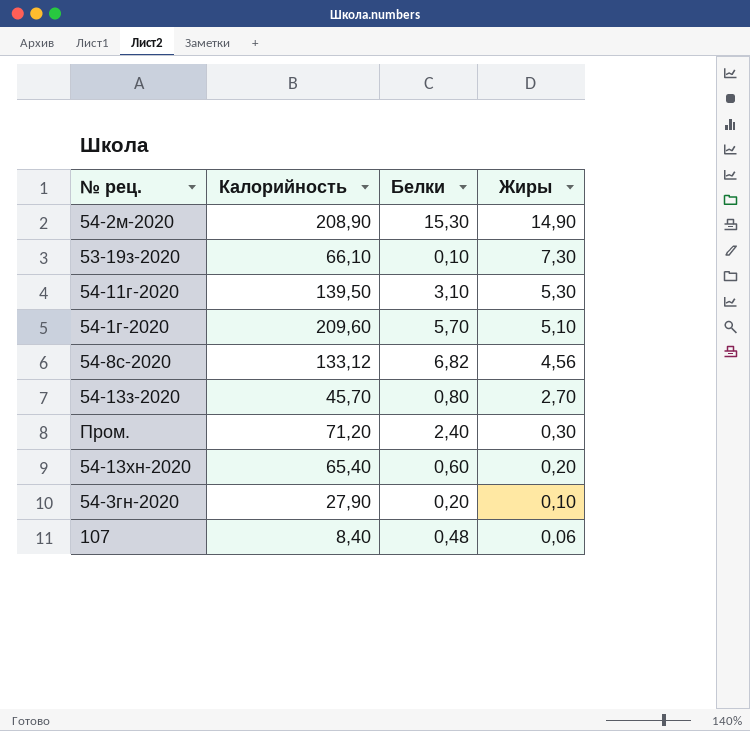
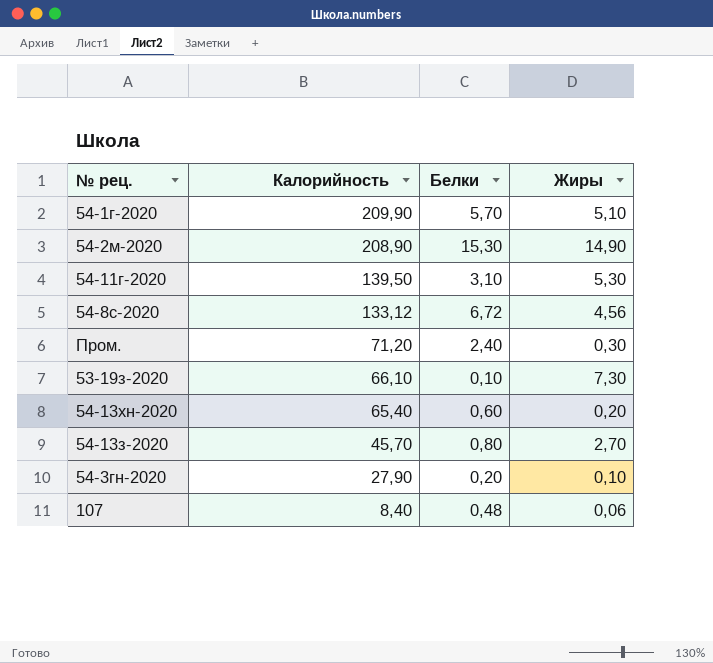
row order: Жиры descending -> Калорийность descending
54-1г-2020 | Калорийность: 209,60 -> 209,90
54-8с-2020 | Белки: 6,82 -> 6,72

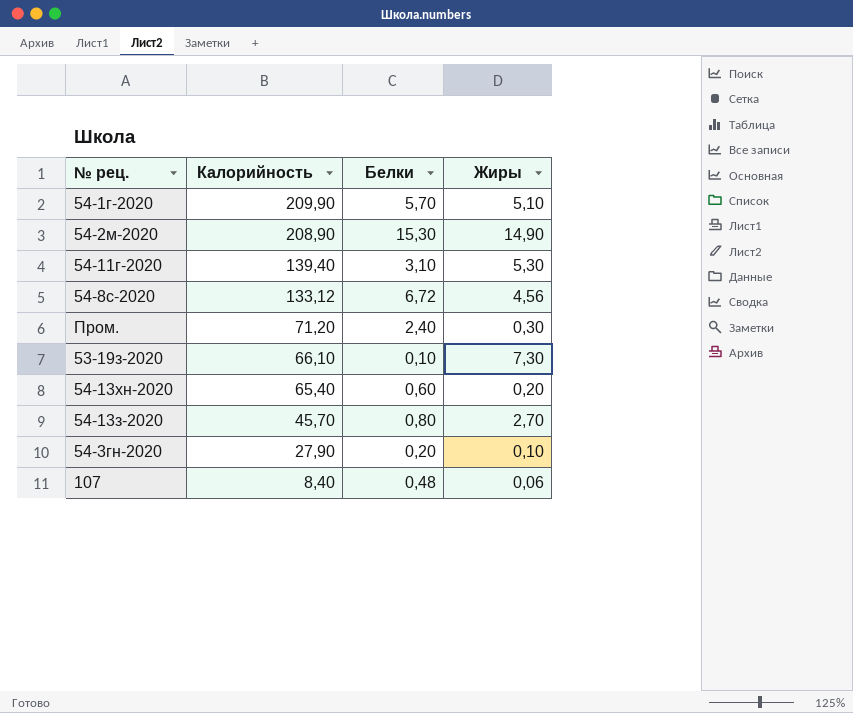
54-11г-2020 | Калорийность: 139,50 -> 139,40

